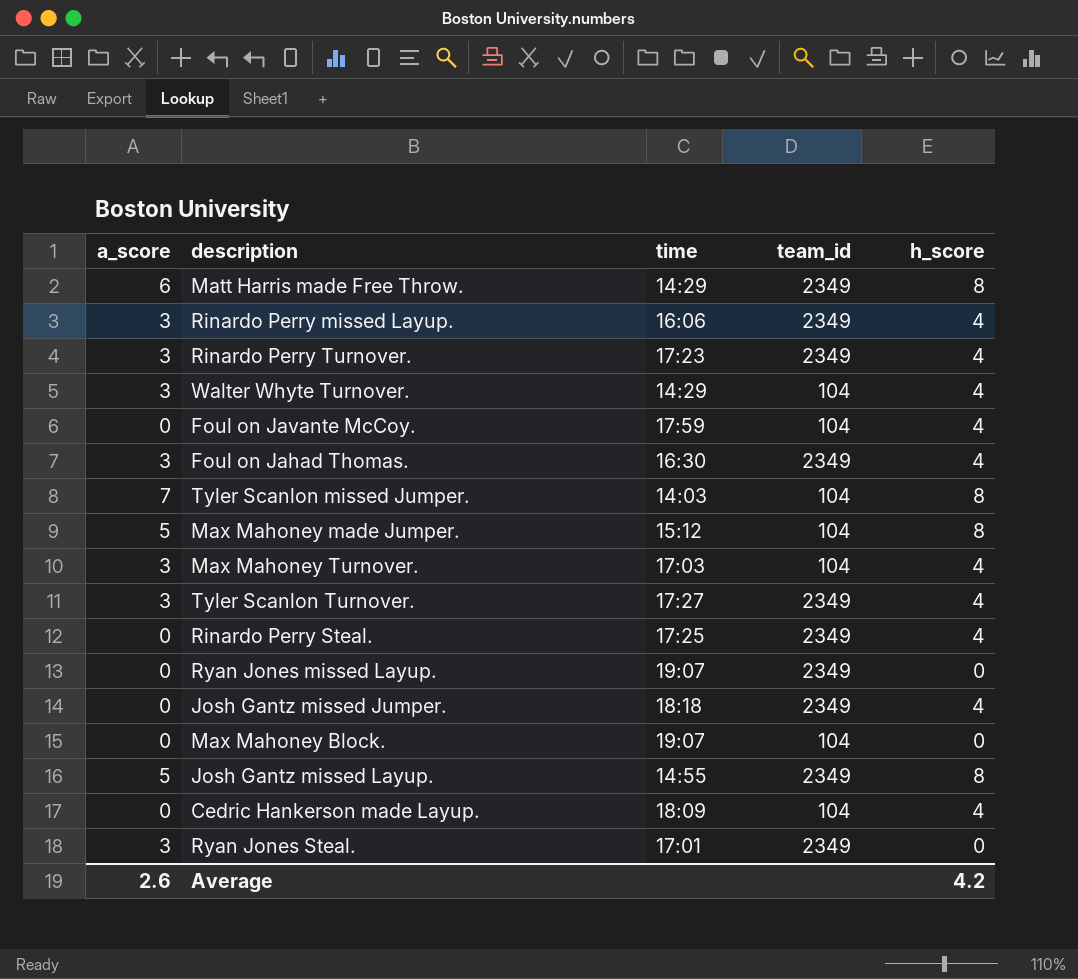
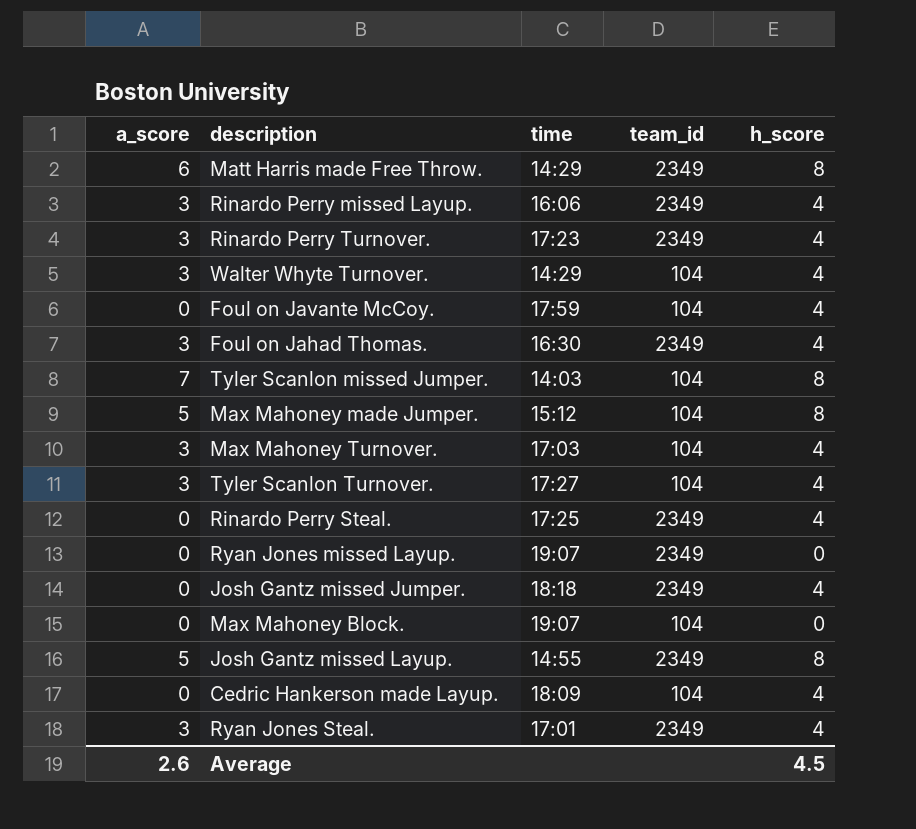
Tyler Scanlon Turnover. | team_id: 2349 -> 104
Ryan Jones Steal. | h_score: 0 -> 4
Average | h_score: 4.2 -> 4.5

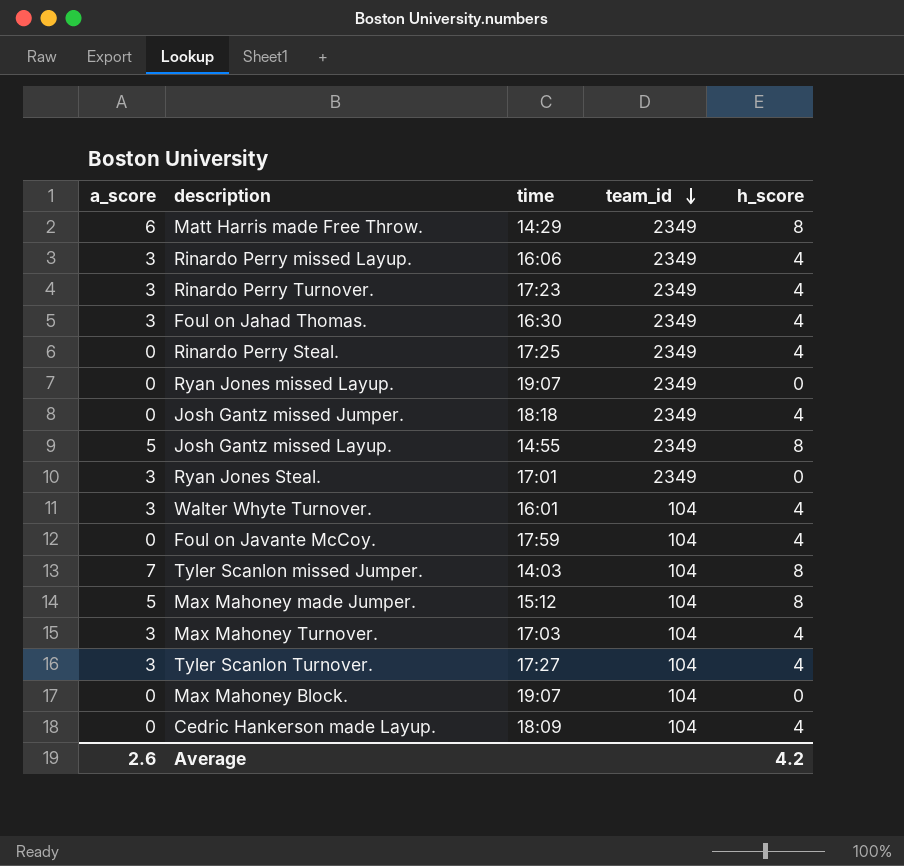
row order: none -> team_id descending
Ryan Jones Steal. | h_score: 4 -> 0
Walter Whyte Turnover. | time: 14:29 -> 16:01
Average | h_score: 4.5 -> 4.2

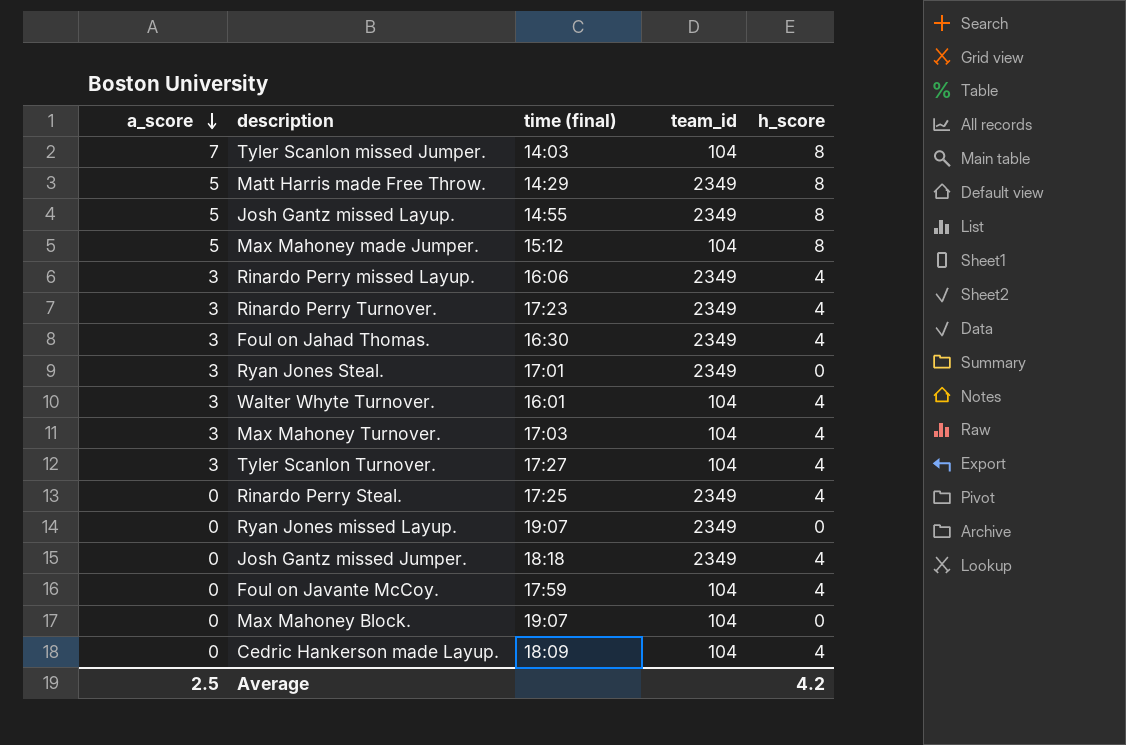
row order: team_id descending -> a_score descending
column name: time -> time (final)
Matt Harris made Free Throw. | a_score: 6 -> 5
Average | a_score: 2.6 -> 2.5

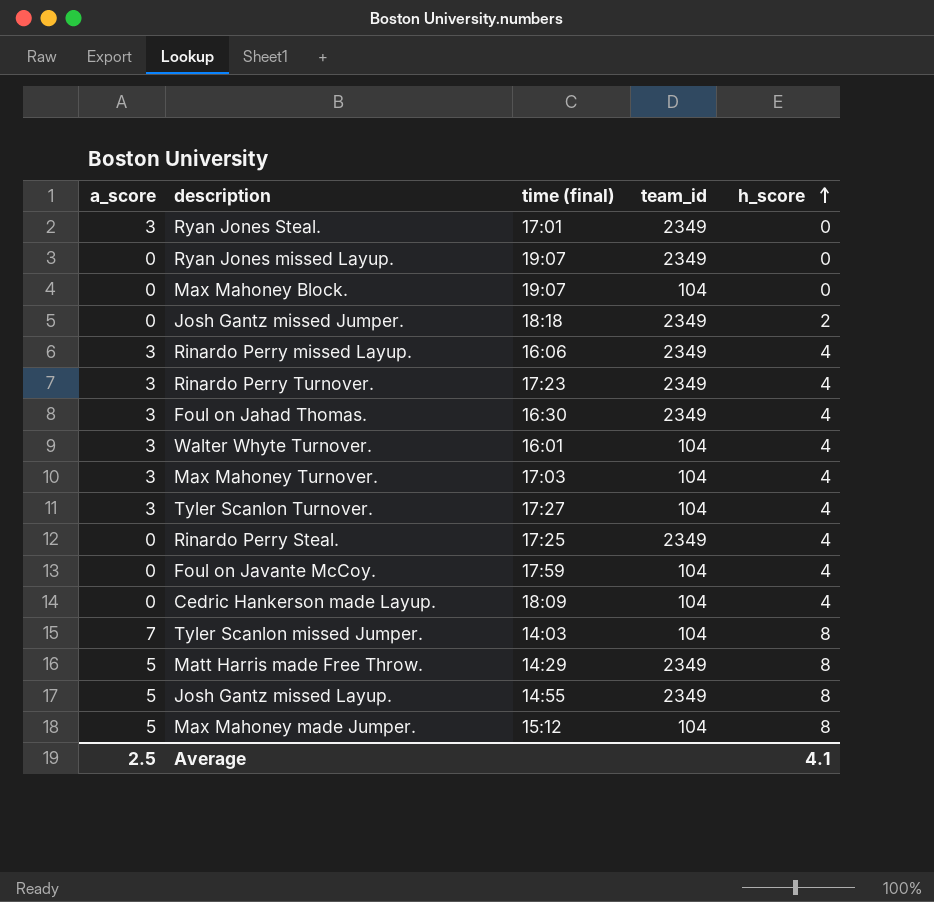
row order: a_score descending -> h_score ascending
Josh Gantz missed Jumper. | h_score: 4 -> 2
Average | h_score: 4.2 -> 4.1

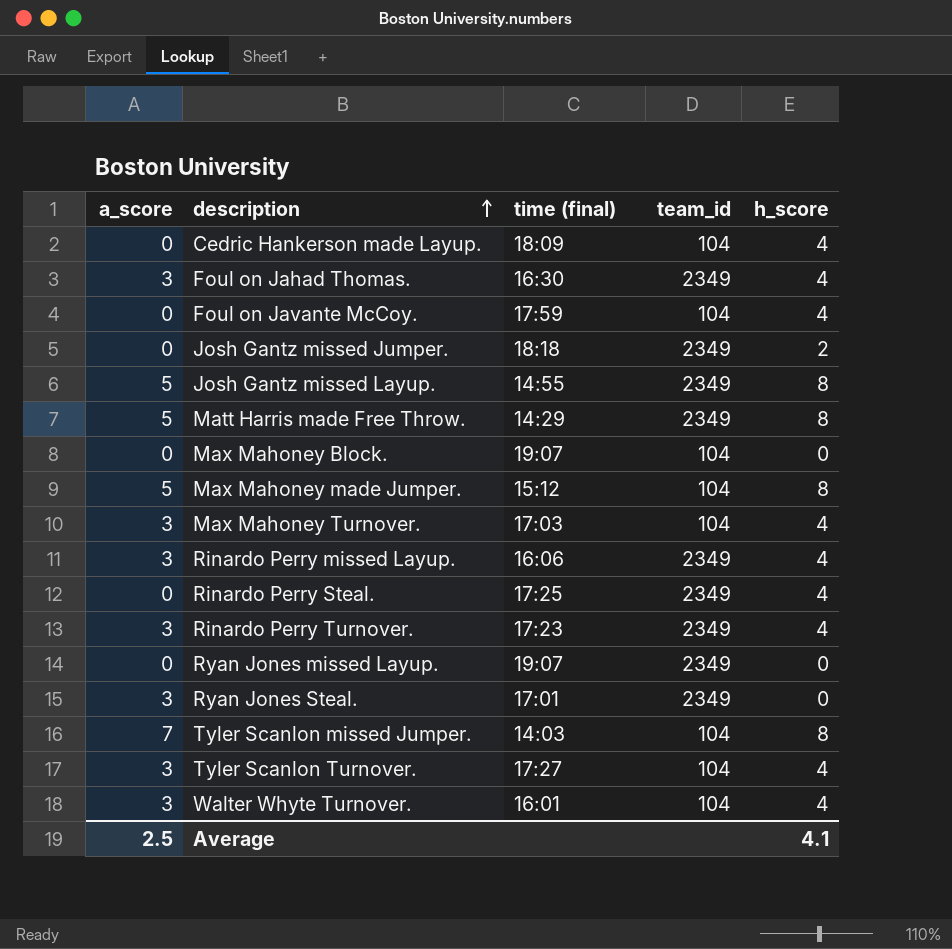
row order: h_score ascending -> description ascending

